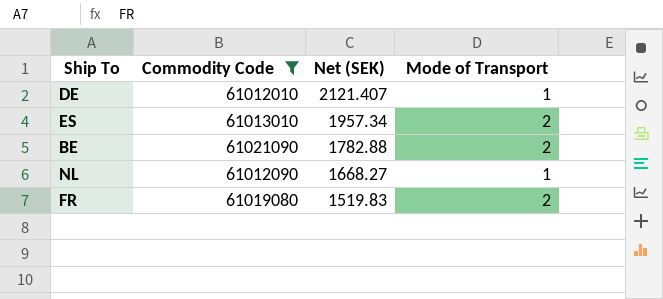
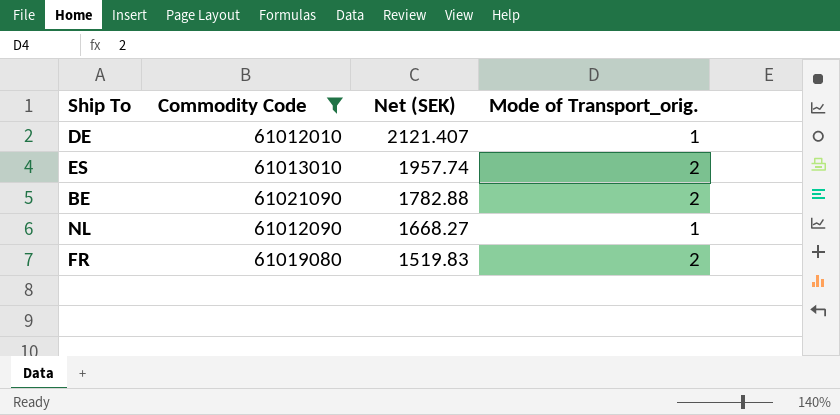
column name: Mode of Transport -> Mode of Transport_orig.
ES | Net (SEK): 1957.34 -> 1957.74

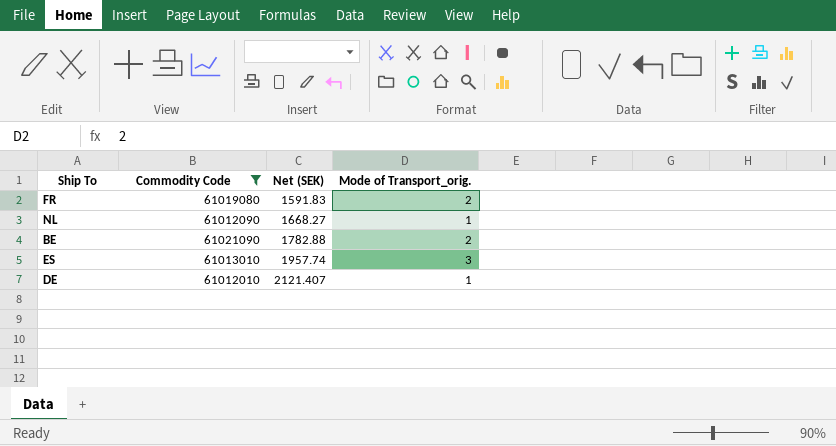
row order: Net (SEK) descending -> Net (SEK) ascending
FR | Net (SEK): 1519.83 -> 1591.83
ES | Mode of Transport_orig.: 2 -> 3

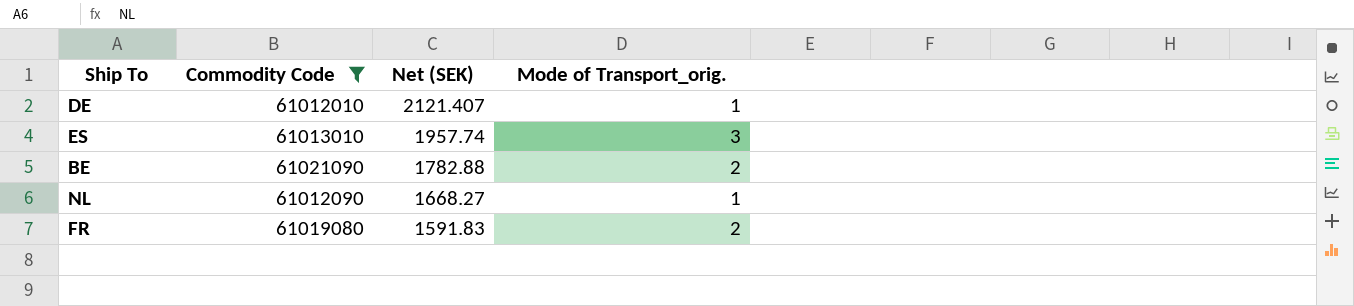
row order: Net (SEK) ascending -> Net (SEK) descending

